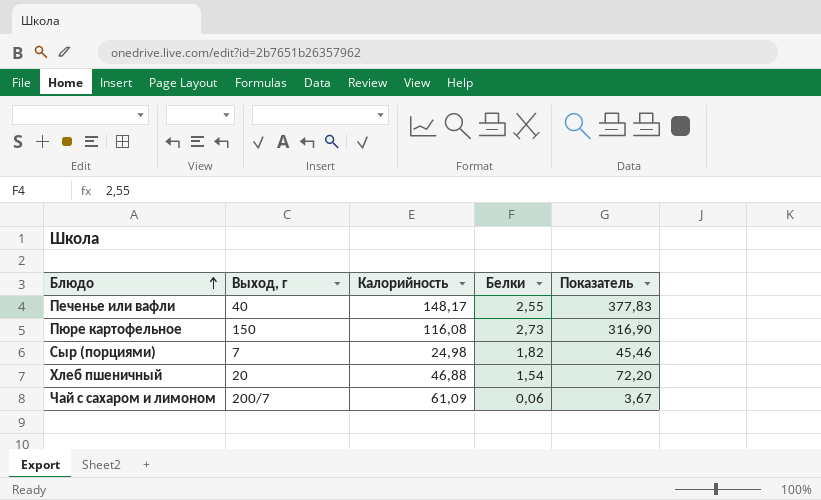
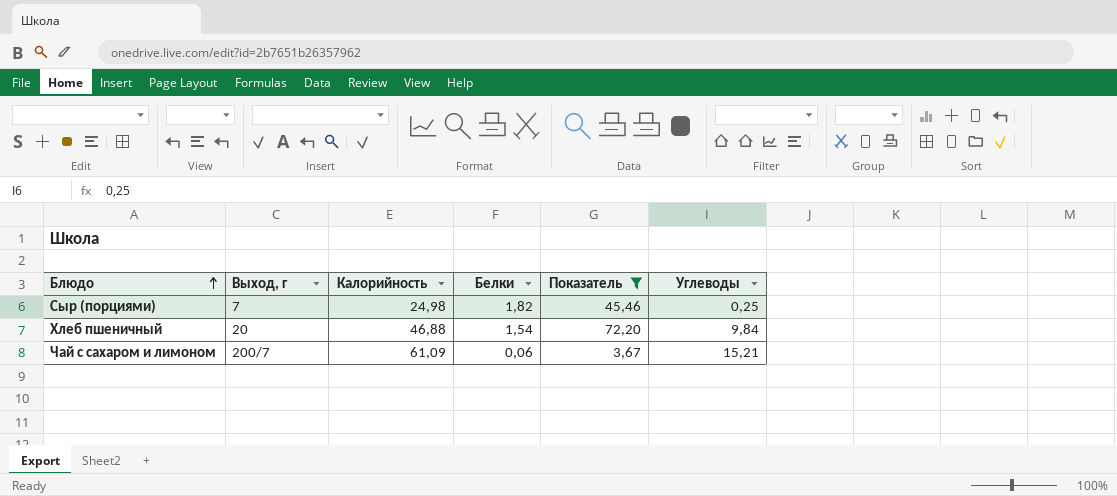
filter: none -> Показатель <= 72,20
column Углеводы | position: none -> 6

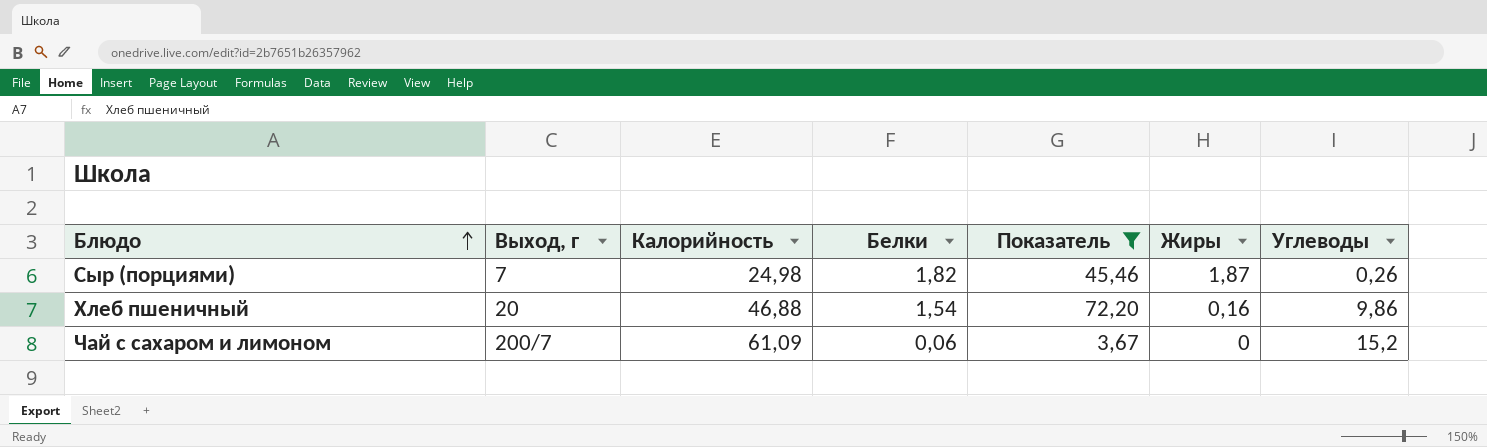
column Жиры | position: none -> 6
Сыр (порциями) | Углеводы: 0,25 -> 0,26
Хлеб пшеничный | Углеводы: 9,84 -> 9,86
Чай с сахаром и лимоном | Углеводы: 15,21 -> 15,2

